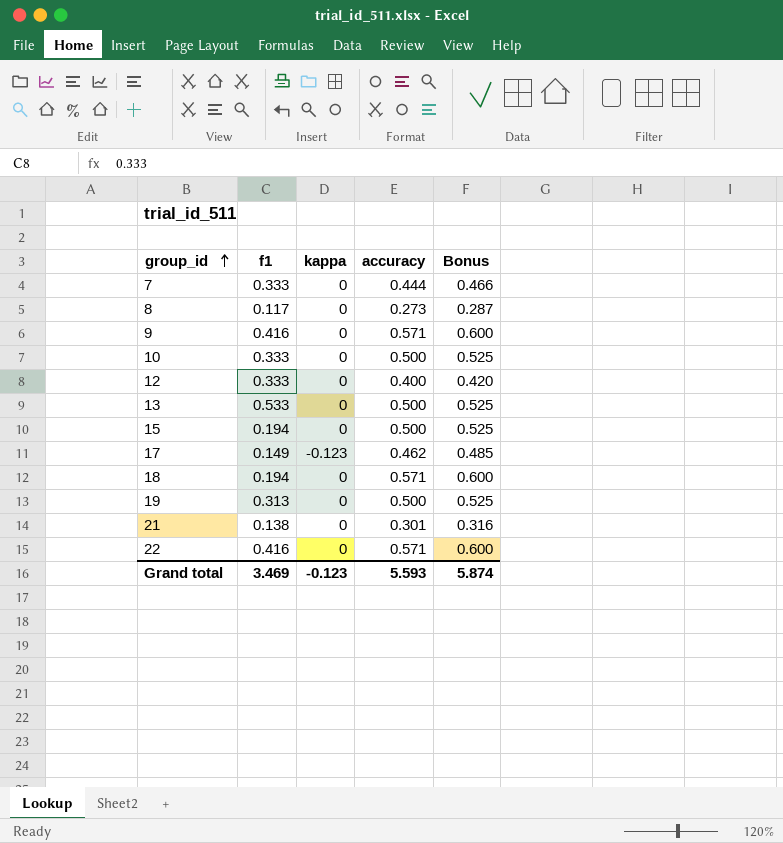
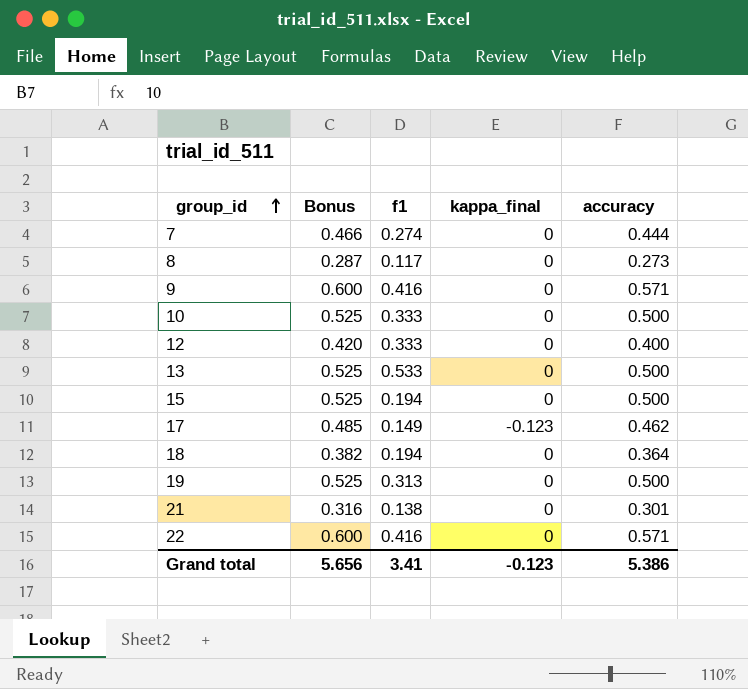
column Bonus | position: 5 -> 2
column name: kappa -> kappa_final
7 | f1: 0.333 -> 0.274
18 | Bonus: 0.600 -> 0.382
18 | accuracy: 0.571 -> 0.364
Grand total | Bonus: 5.874 -> 5.656
Grand total | f1: 3.469 -> 3.41
Grand total | accuracy: 5.593 -> 5.386

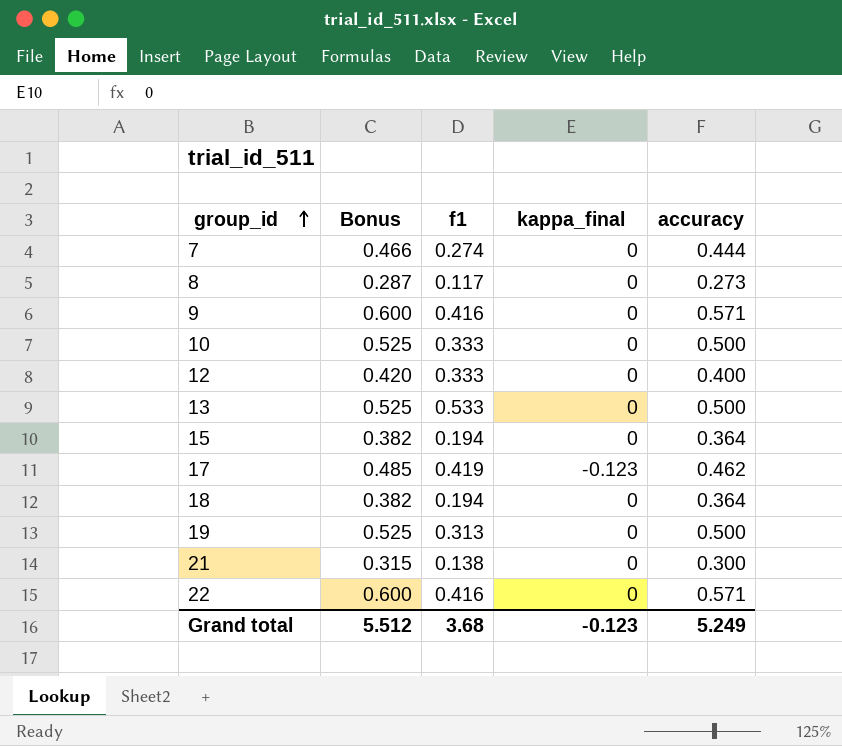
15 | Bonus: 0.525 -> 0.382
15 | accuracy: 0.500 -> 0.364
17 | f1: 0.149 -> 0.419
21 | Bonus: 0.316 -> 0.315
21 | accuracy: 0.301 -> 0.300
Grand total | Bonus: 5.656 -> 5.512
Grand total | f1: 3.41 -> 3.68
Grand total | accuracy: 5.386 -> 5.249

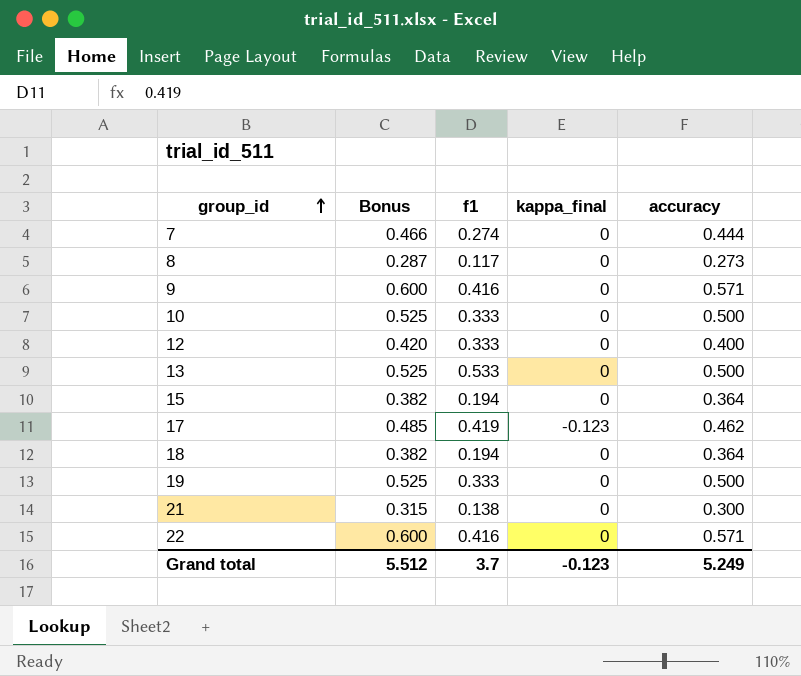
19 | f1: 0.313 -> 0.333
Grand total | f1: 3.68 -> 3.7

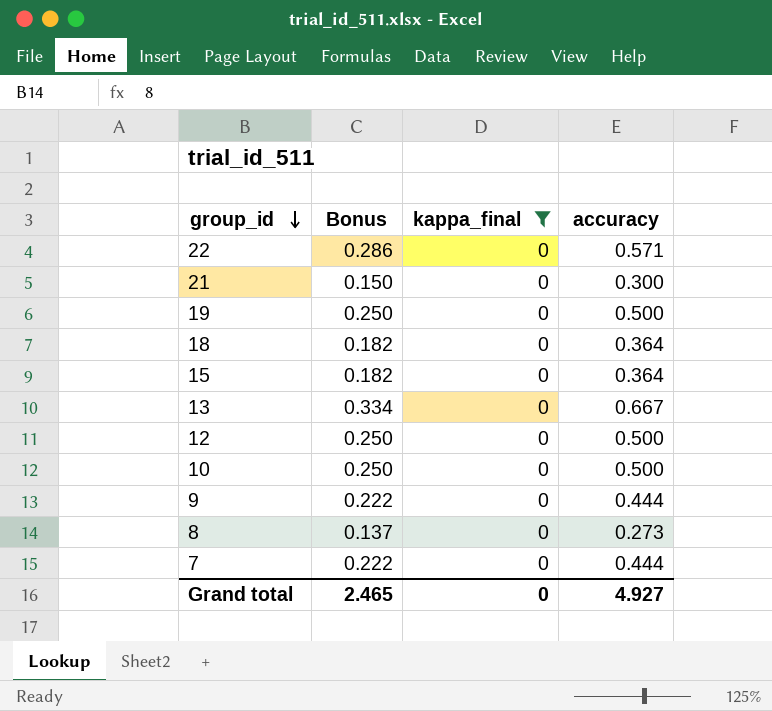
filter: none -> kappa_final = 0
row order: group_id ascending -> group_id descending
column f1 | position: 3 -> none
column Bonus | formula: [accuracy] * 1.05 -> [accuracy] * 0.5
13 | accuracy: 0.500 -> 0.667
12 | accuracy: 0.400 -> 0.500
9 | accuracy: 0.571 -> 0.444
Grand total | Bonus: 5.512 -> 2.465
Grand total | kappa_final: -0.123 -> 0
Grand total | accuracy: 5.249 -> 4.927

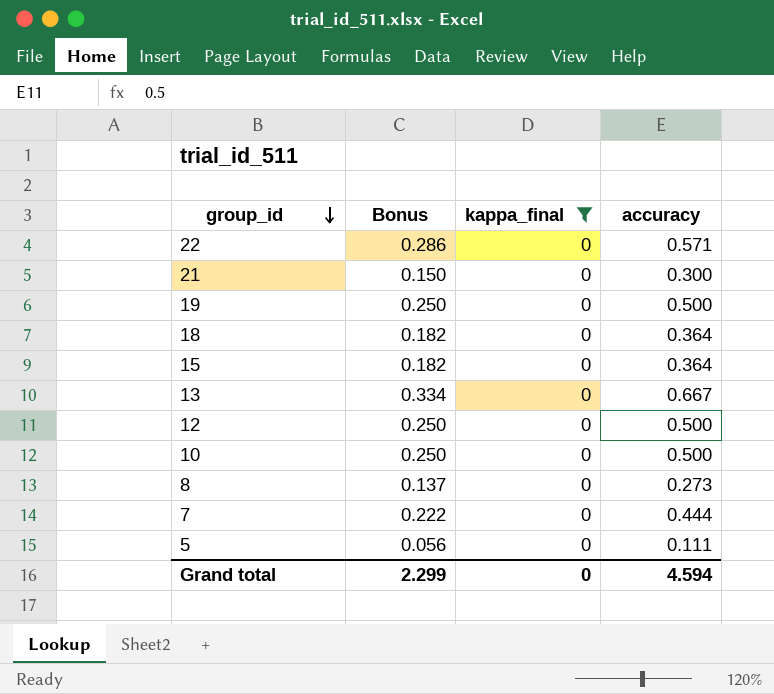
row 9: 0.222 | 0 | 0.444 -> none
row 5: none -> 0.056 | 0 | 0.111
Grand total | Bonus: 2.465 -> 2.299
Grand total | accuracy: 4.927 -> 4.594

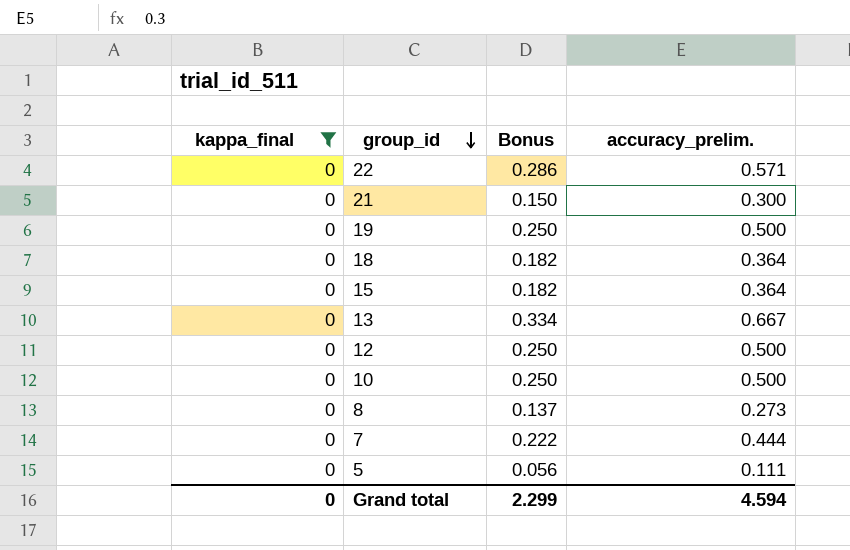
column kappa_final | position: 3 -> 1
column name: accuracy -> accuracy_prelim.

